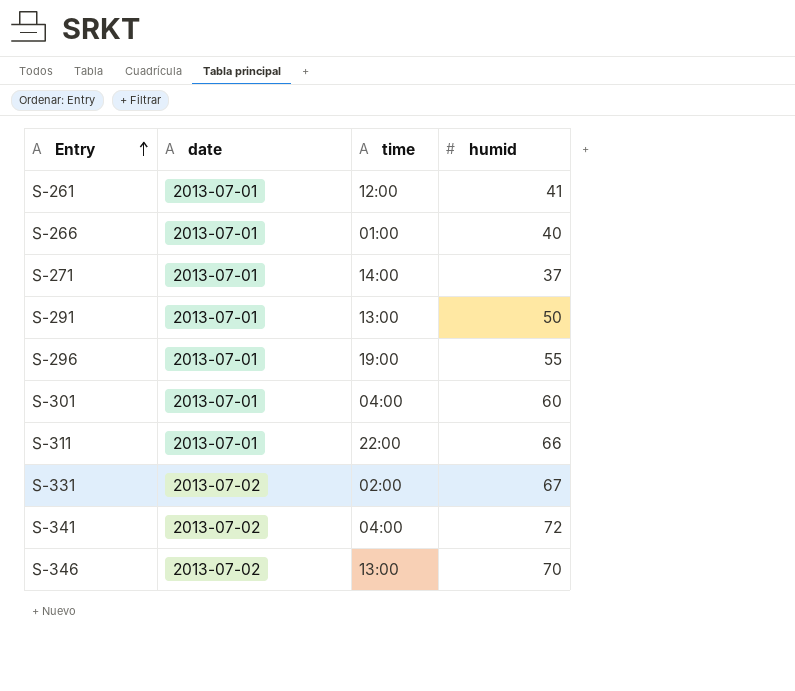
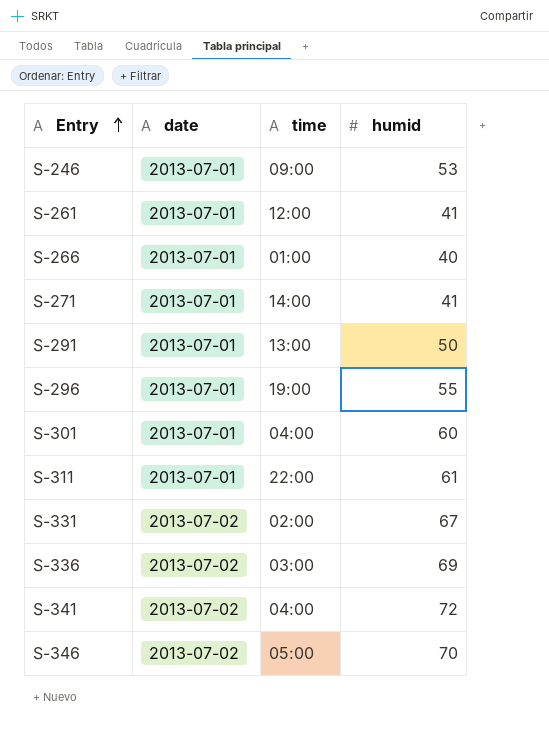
row S-246: none -> 2013-07-01 | 09:00 | 53
S-271 | humid: 37 -> 41
S-311 | humid: 66 -> 61
row S-336: none -> 2013-07-02 | 03:00 | 69
S-346 | time: 13:00 -> 05:00

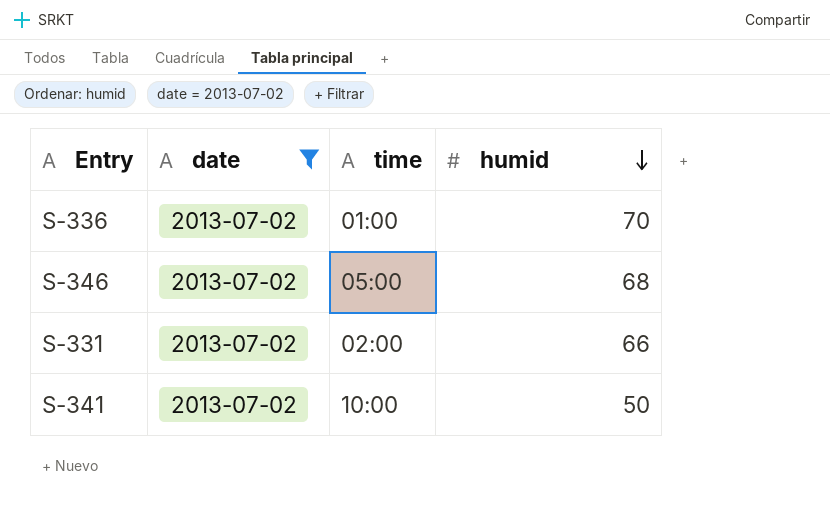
filter: none -> date = 2013-07-02
row order: Entry ascending -> humid descending
S-336 | time: 03:00 -> 01:00
S-336 | humid: 69 -> 70
S-346 | humid: 70 -> 68
S-331 | humid: 67 -> 66
S-341 | time: 04:00 -> 10:00
S-341 | humid: 72 -> 50

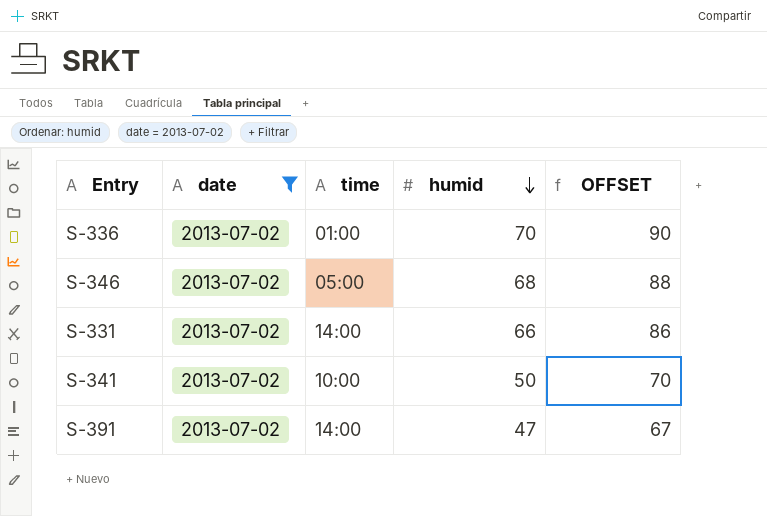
column OFFSET | formula: none -> [humid] + 20
S-331 | time: 02:00 -> 14:00
row S-391: none -> 2013-07-02 | 14:00 | 47 | 67

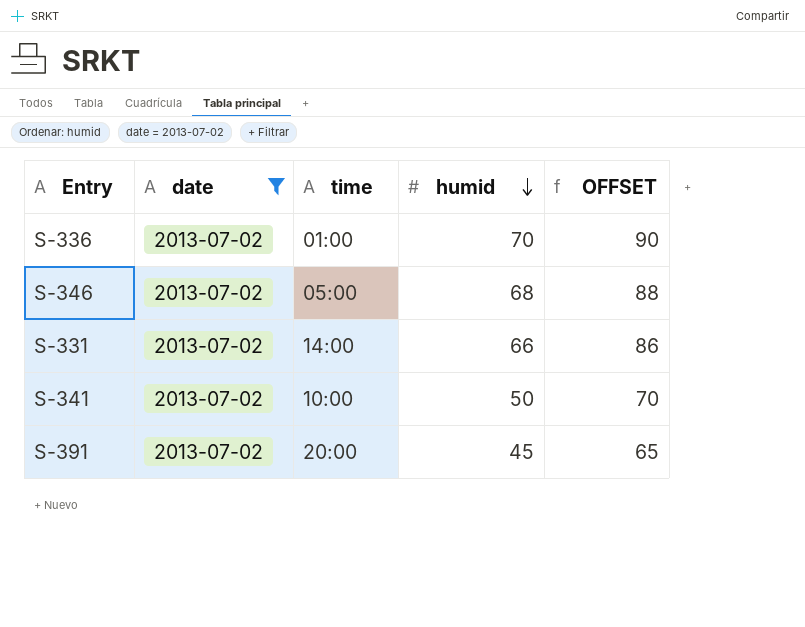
S-391 | time: 14:00 -> 20:00
S-391 | humid: 47 -> 45
S-391 | OFFSET: 67 -> 65

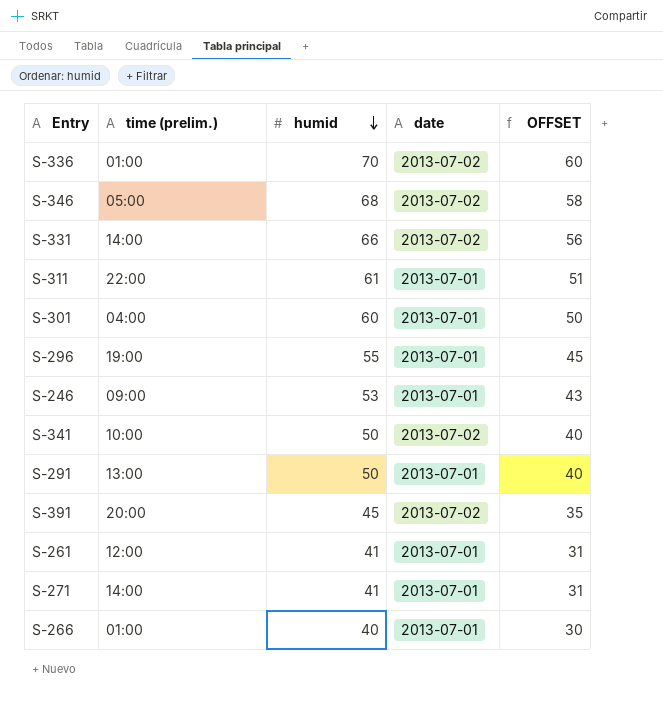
filter: date = 2013-07-02 -> none
column name: time -> time (prelim.)
column date | position: 2 -> 4
column OFFSET | formula: [humid] + 20 -> [humid] - 10

